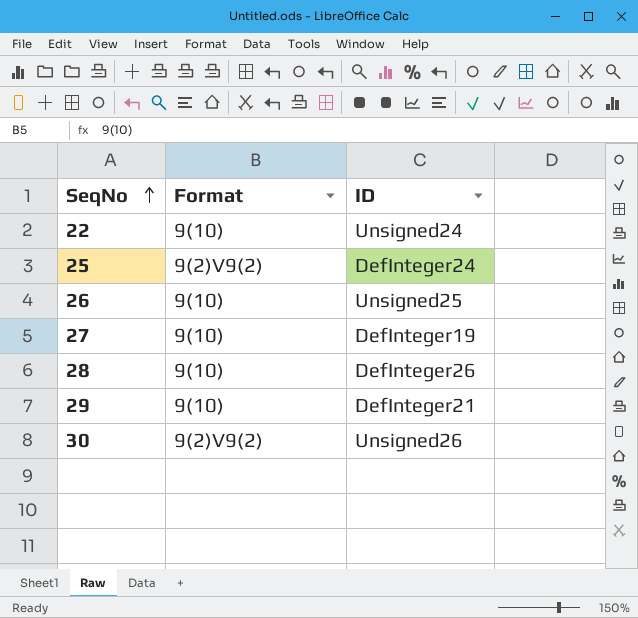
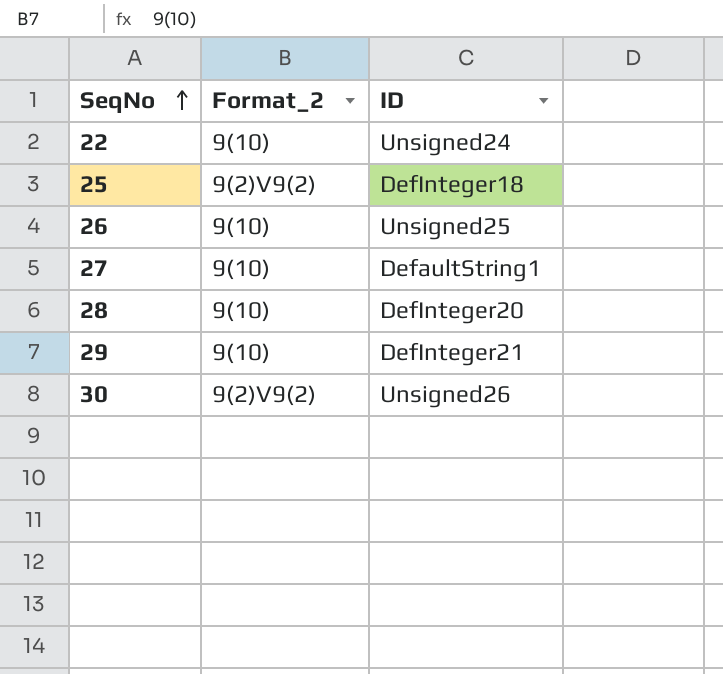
column name: Format -> Format_2
25 | ID: DefInteger24 -> DefInteger18
27 | ID: DefInteger19 -> DefaultString1
28 | ID: DefInteger26 -> DefInteger20

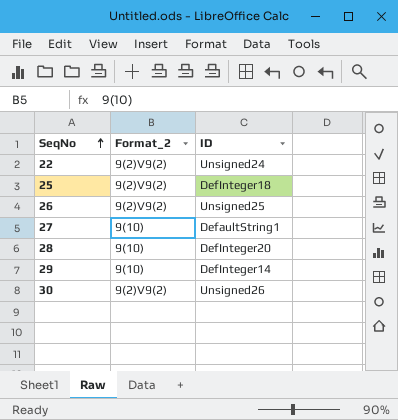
22 | Format_2: 9(10) -> 9(2)V9(2)
26 | Format_2: 9(10) -> 9(2)V9(2)
29 | ID: DefInteger21 -> DefInteger14

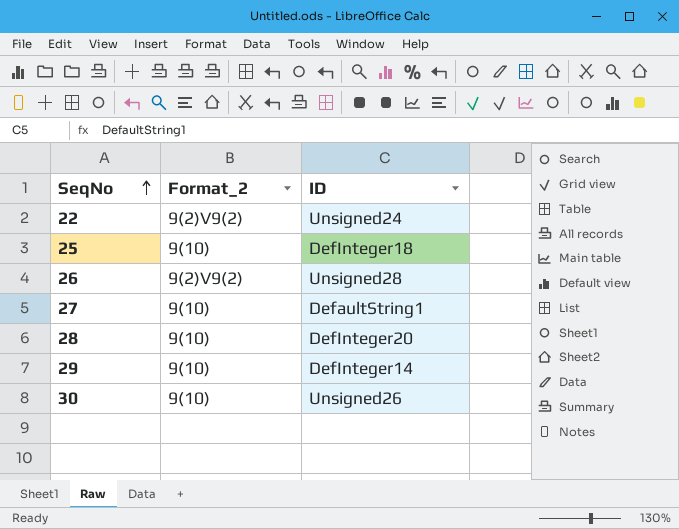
25 | Format_2: 9(2)V9(2) -> 9(10)
26 | ID: Unsigned25 -> Unsigned28
30 | Format_2: 9(2)V9(2) -> 9(10)

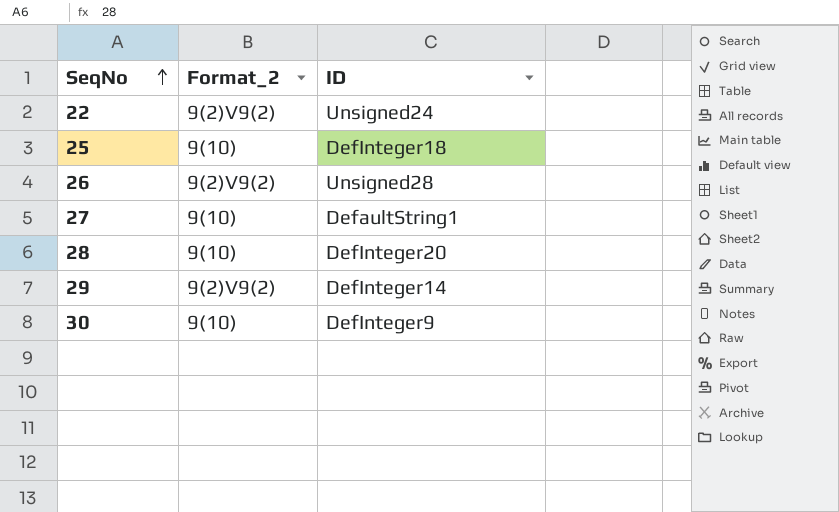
29 | Format_2: 9(10) -> 9(2)V9(2)
30 | ID: Unsigned26 -> DefInteger9

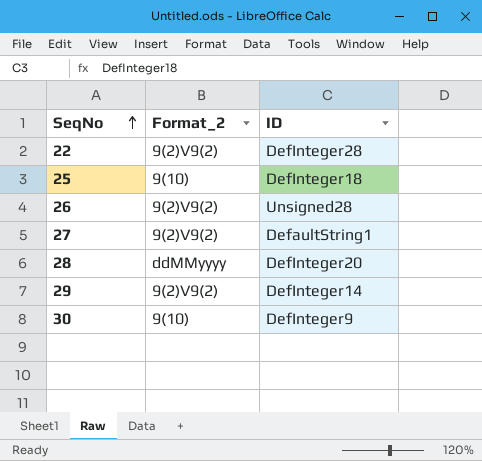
22 | ID: Unsigned24 -> DefInteger28
27 | Format_2: 9(10) -> 9(2)V9(2)
28 | Format_2: 9(10) -> ddMMyyyy

